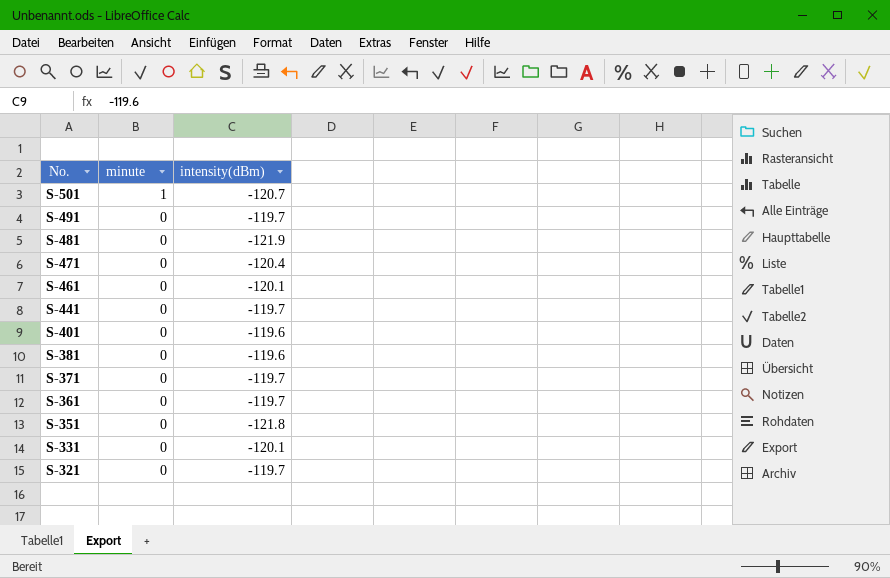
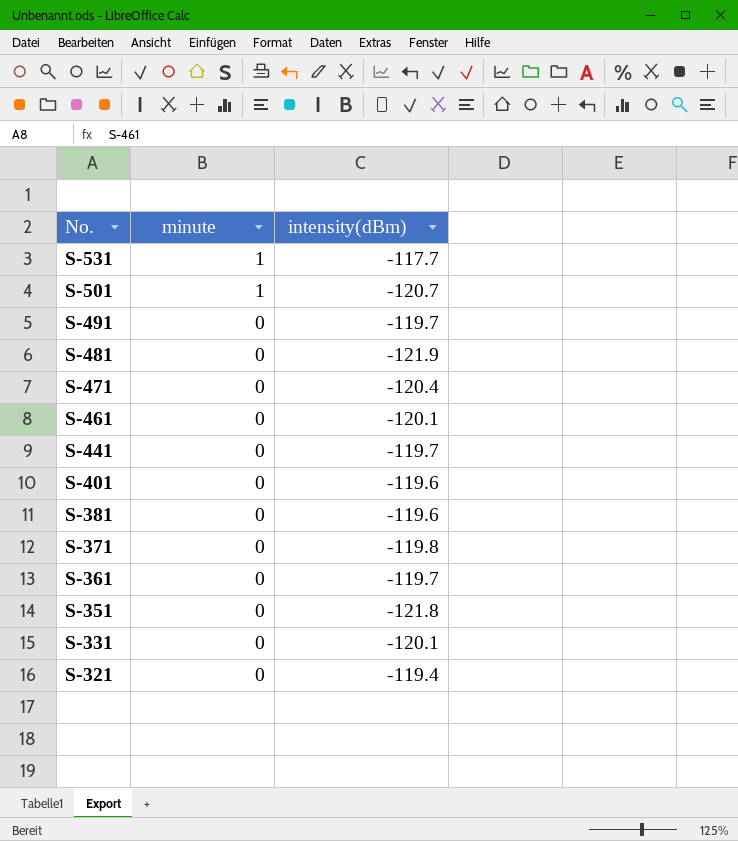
row S-531: none -> 1 | -117.7
S-371 | intensity(dBm): -119.7 -> -119.8
S-321 | intensity(dBm): -119.7 -> -119.4

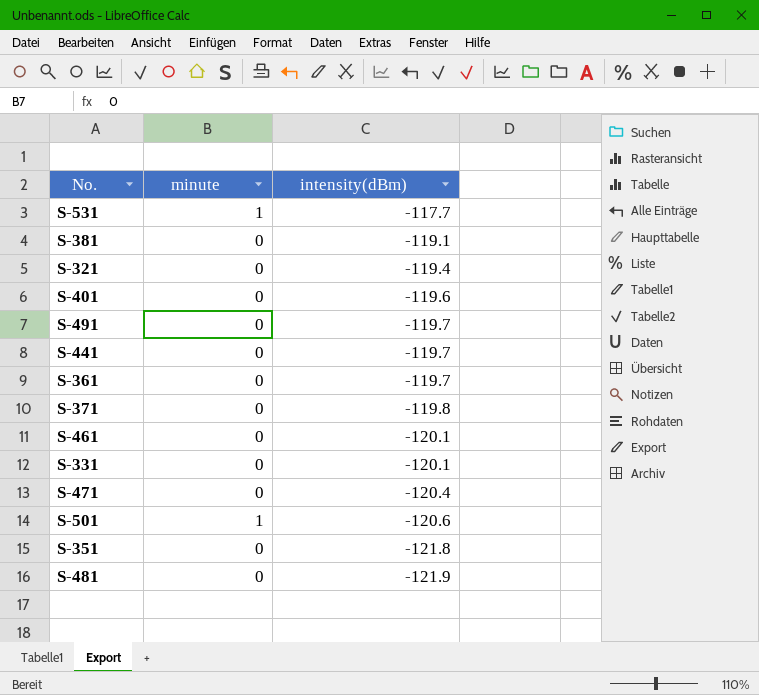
row order: No. descending -> intensity(dBm) descending
S-381 | intensity(dBm): -119.6 -> -119.1
S-501 | intensity(dBm): -120.7 -> -120.6

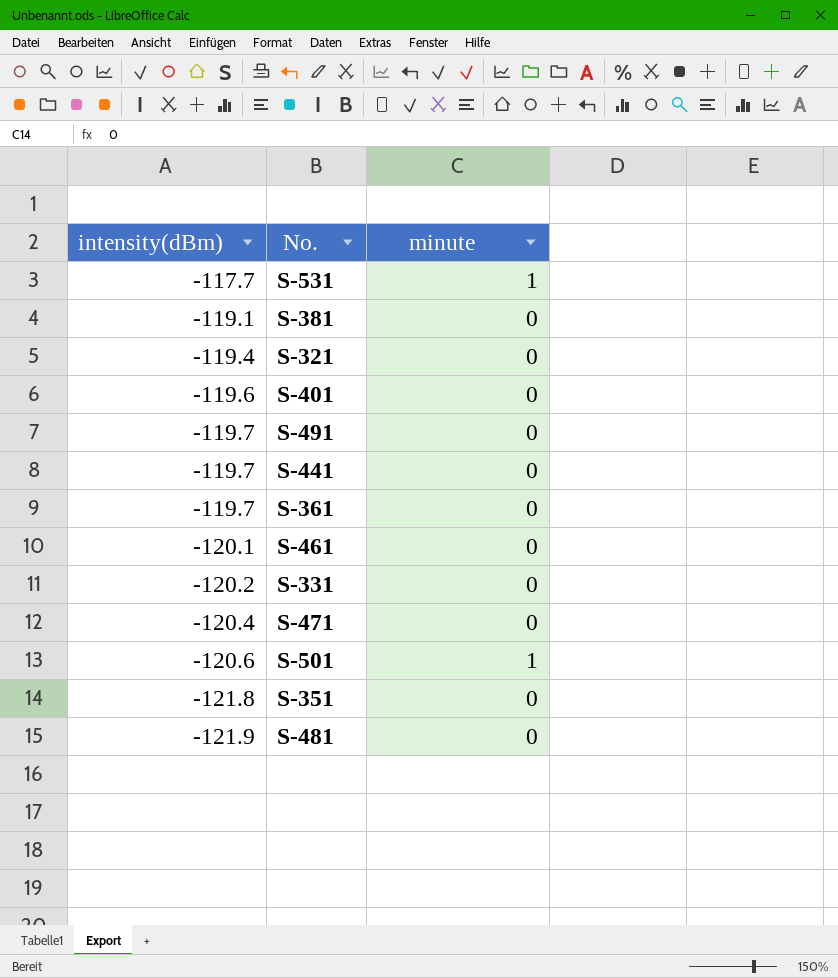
column intensity(dBm) | position: 3 -> 1
row S-371: 0 | -119.8 -> none
S-331 | intensity(dBm): -120.1 -> -120.2

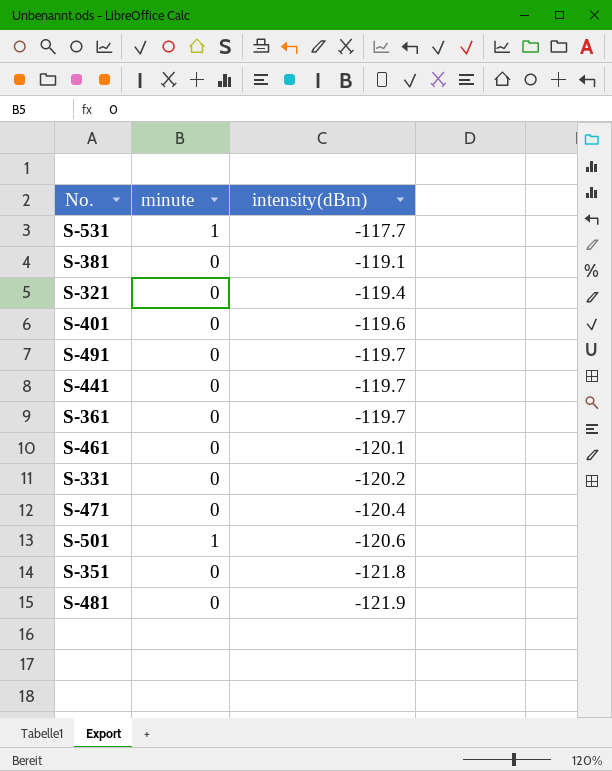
column intensity(dBm) | position: 1 -> 3

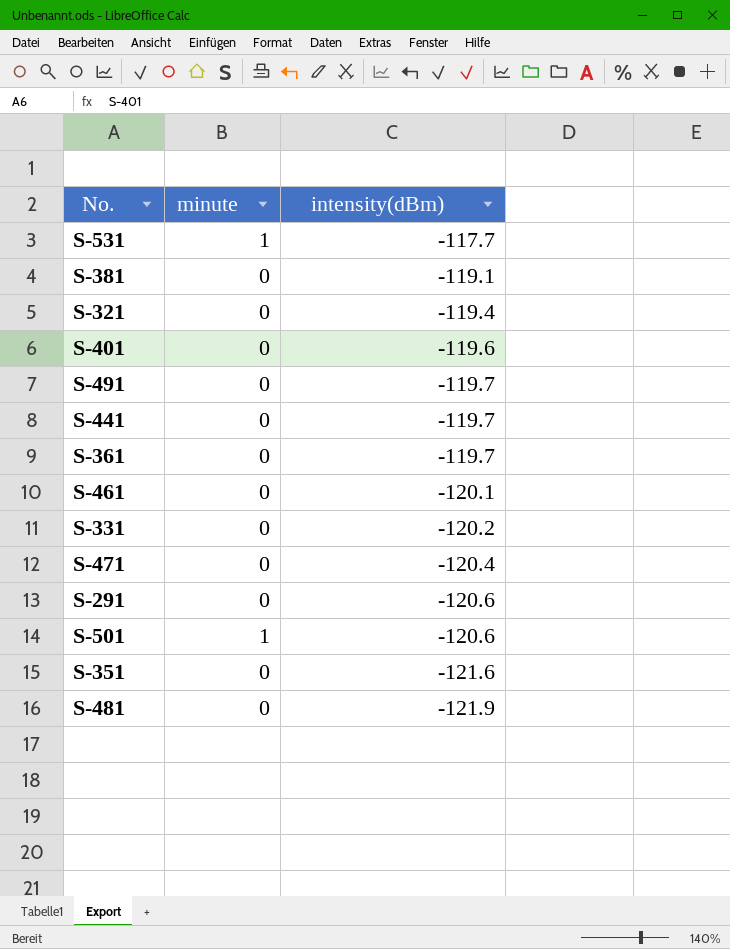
row S-291: none -> 0 | -120.6
S-351 | intensity(dBm): -121.8 -> -121.6

